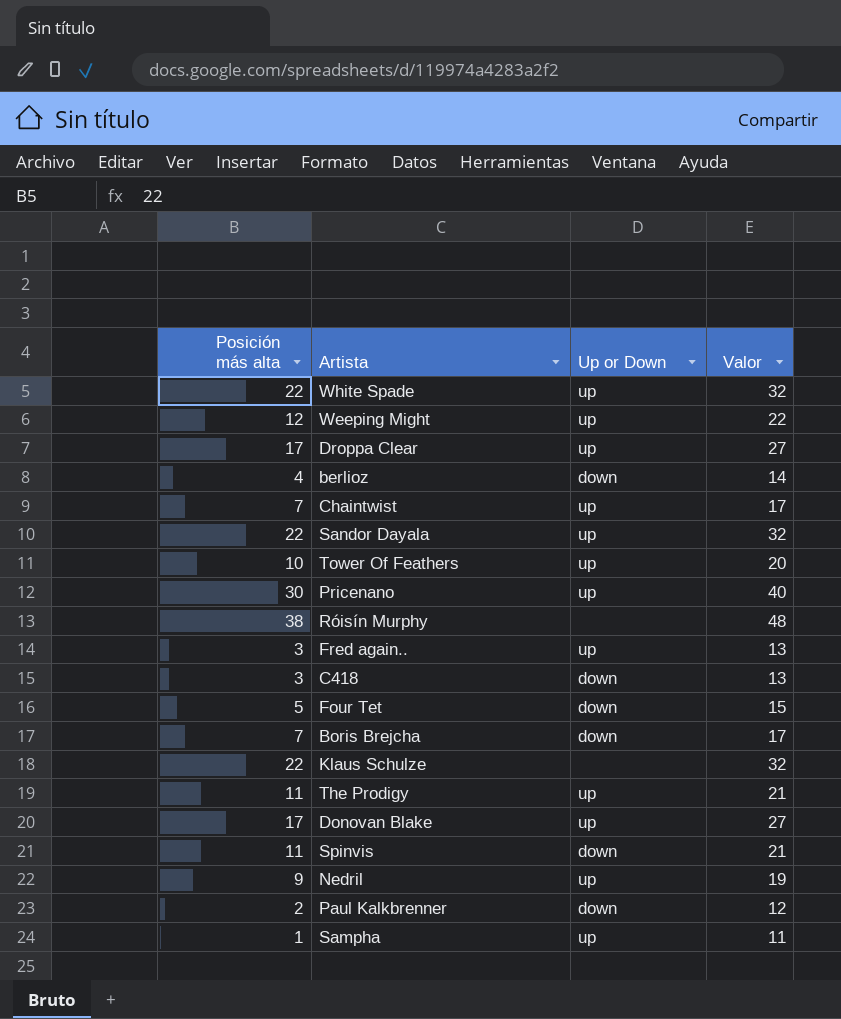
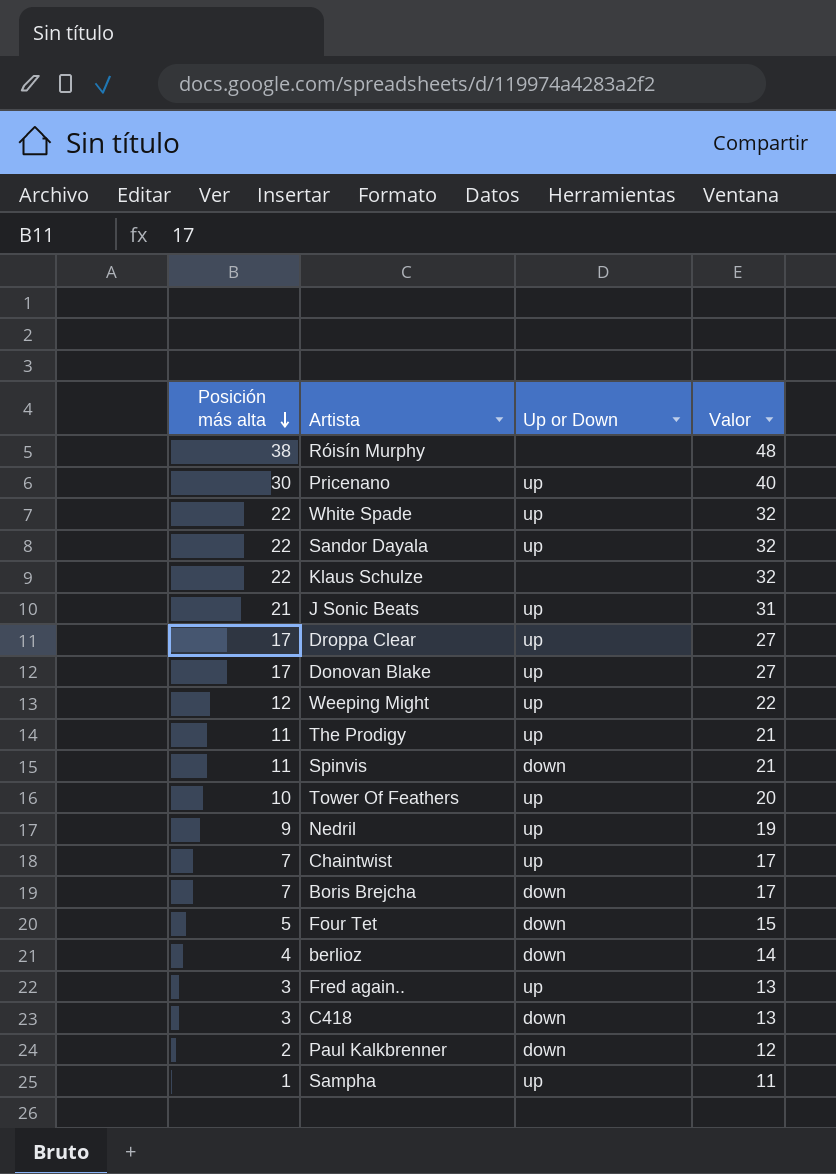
row order: none -> Posición más alta descending
row J Sonic Beats: none -> 21 | up | 31

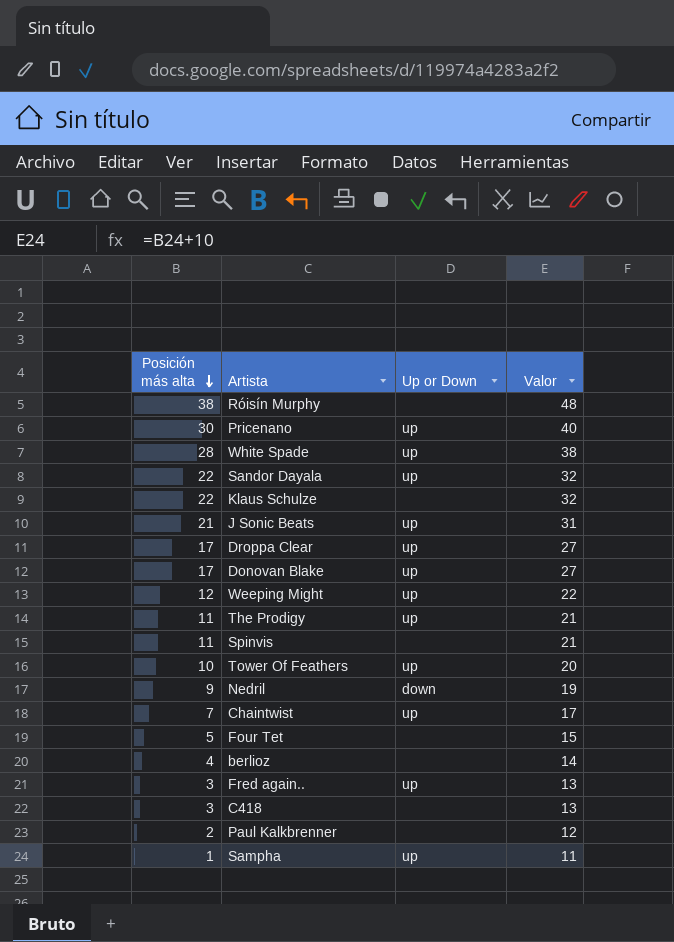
row Boris Brejcha: 7 | down | 17 -> none
White Spade | Posición más alta: 22 -> 28
White Spade | Valor: 32 -> 38
Spinvis | Up or Down: down -> none
Nedril | Up or Down: up -> down
Four Tet | Up or Down: down -> none
berlioz | Up or Down: down -> none
C418 | Up or Down: down -> none
Paul Kalkbrenner | Up or Down: down -> none

